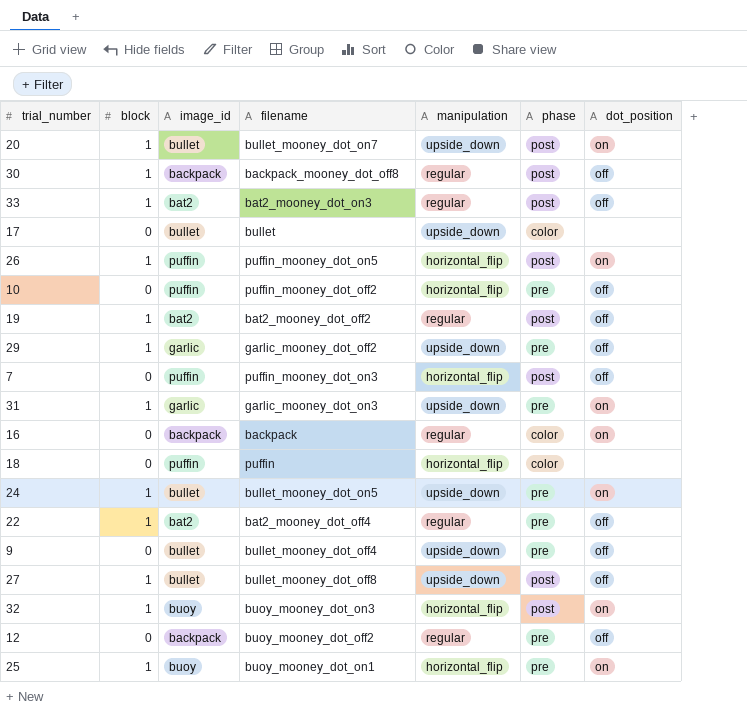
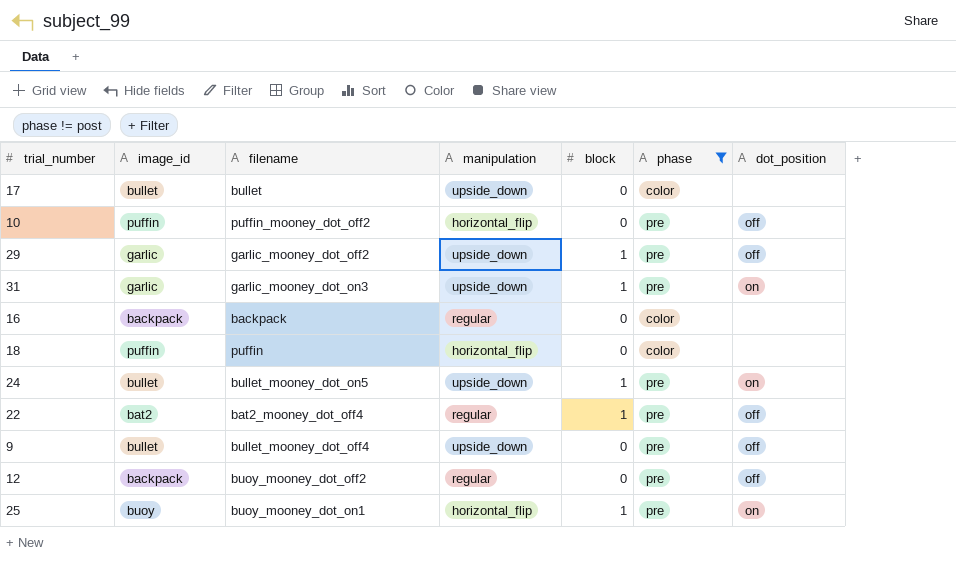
filter: none -> phase != post
column block | position: 2 -> 5
16 | dot_position: on -> none

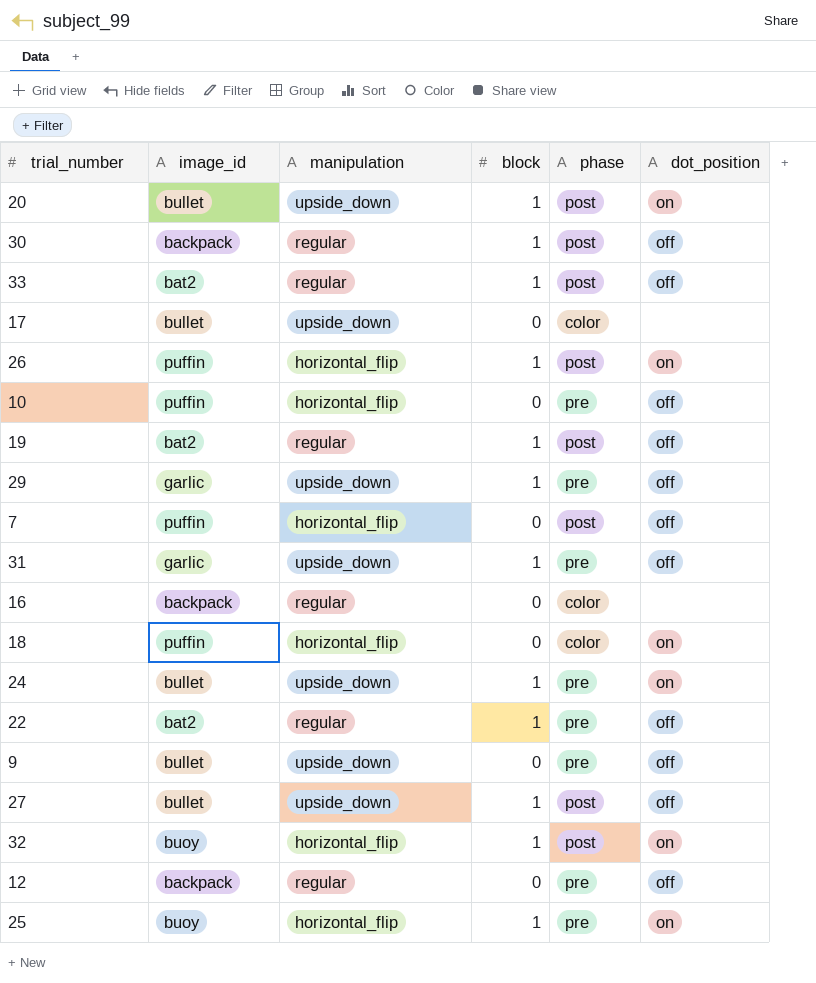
filter: phase != post -> none
column filename | position: 3 -> none
31 | dot_position: on -> off
18 | dot_position: none -> on

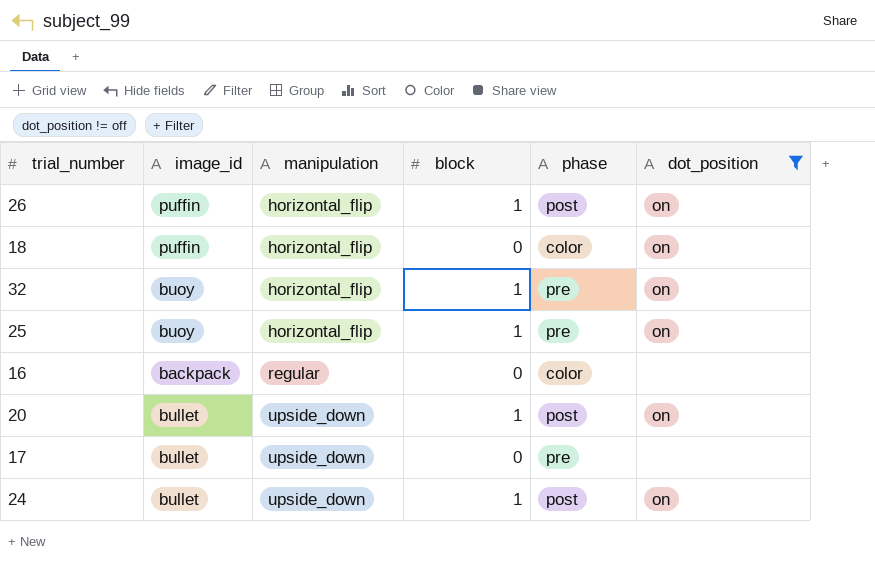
filter: none -> dot_position != off
row order: none -> manipulation ascending
32 | phase: post -> pre
17 | phase: color -> pre
24 | phase: pre -> post

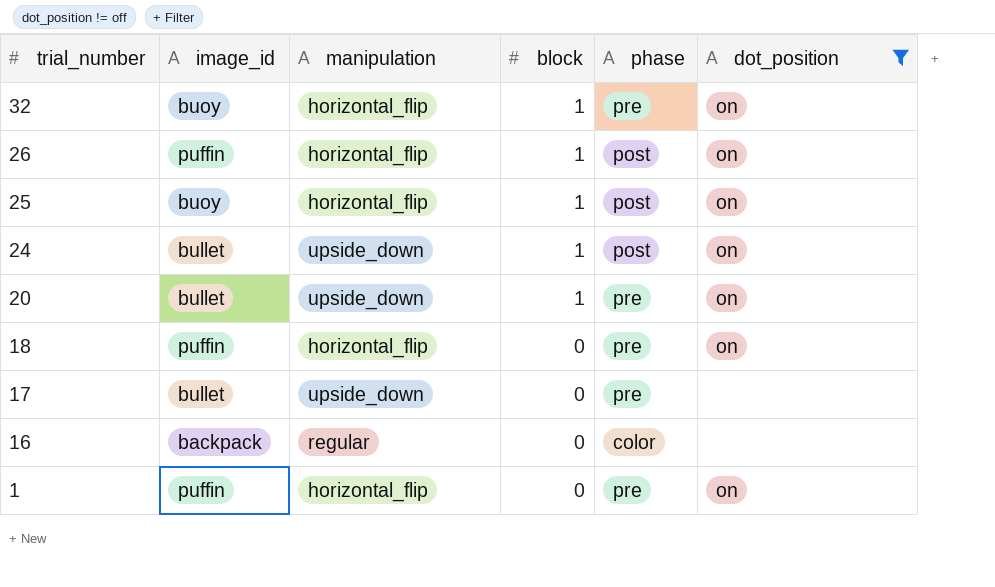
row order: manipulation ascending -> trial_number descending
25 | phase: pre -> post
20 | phase: post -> pre
18 | phase: color -> pre
row 1: none -> puffin | horizontal_flip | 0 | pre | on

